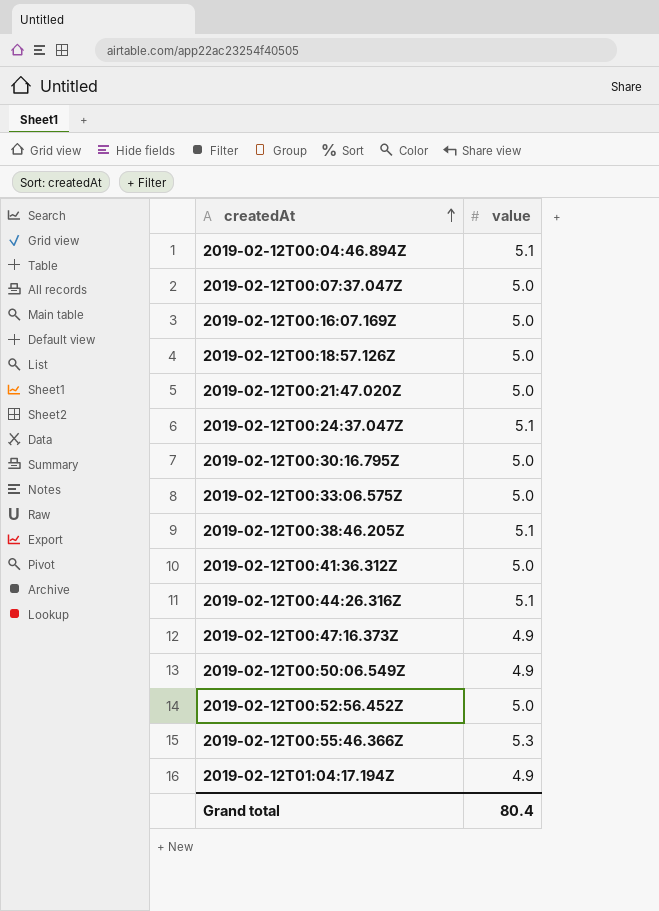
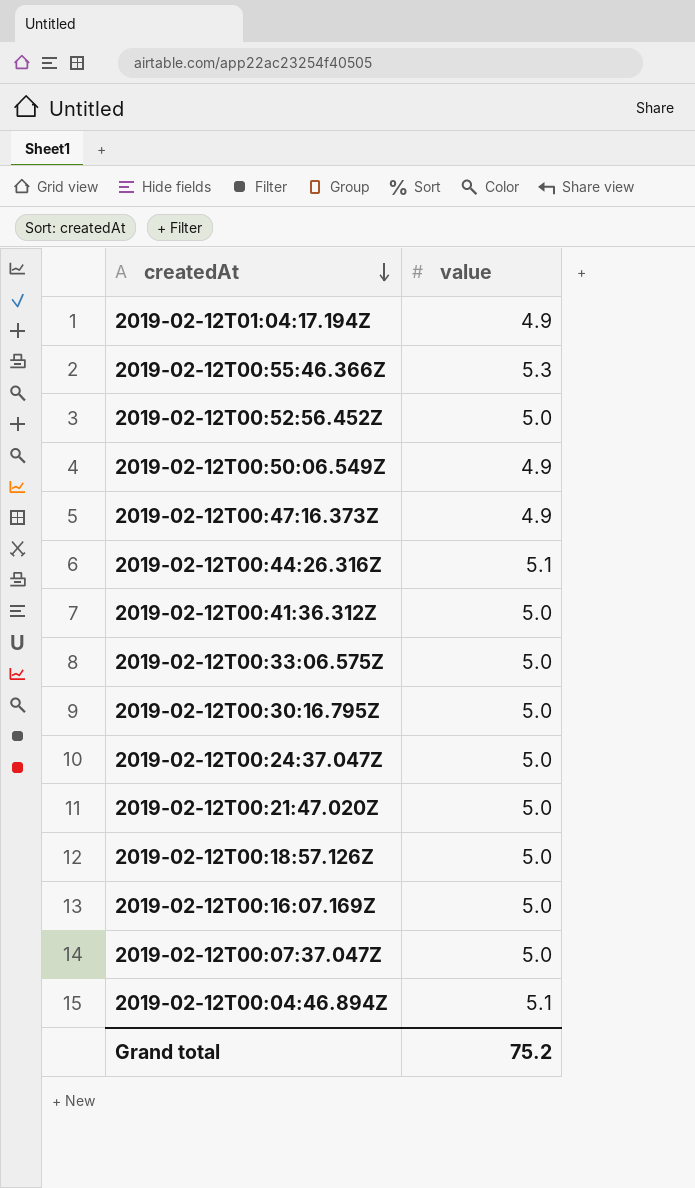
row order: createdAt ascending -> createdAt descending
row 2019-02-12T00:38:46.205Z: 5.1 -> none
2019-02-12T00:24:37.047Z | value: 5.1 -> 5.0
Grand total | value: 80.4 -> 75.2

